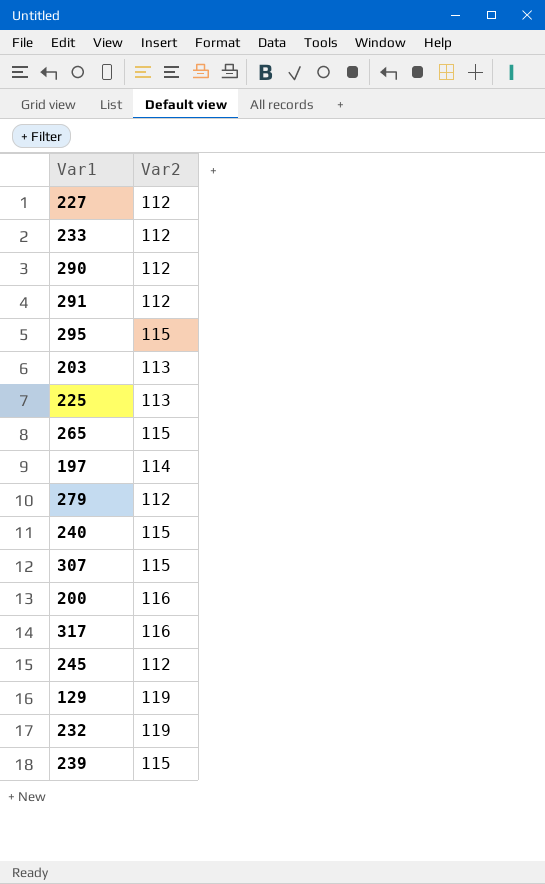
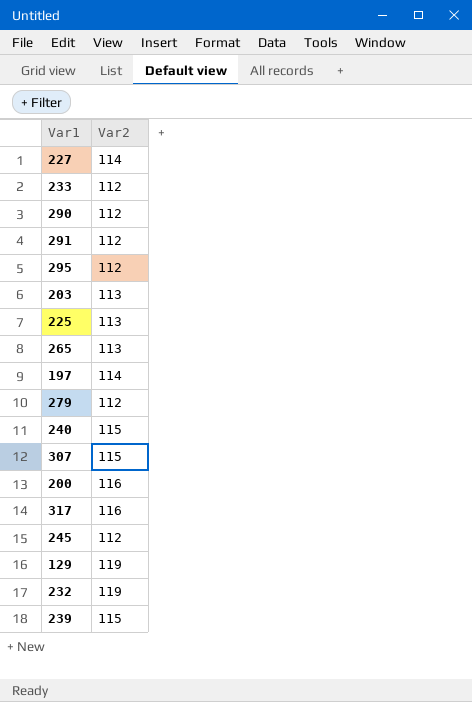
227 | Var2: 112 -> 114
295 | Var2: 115 -> 112
265 | Var2: 115 -> 113

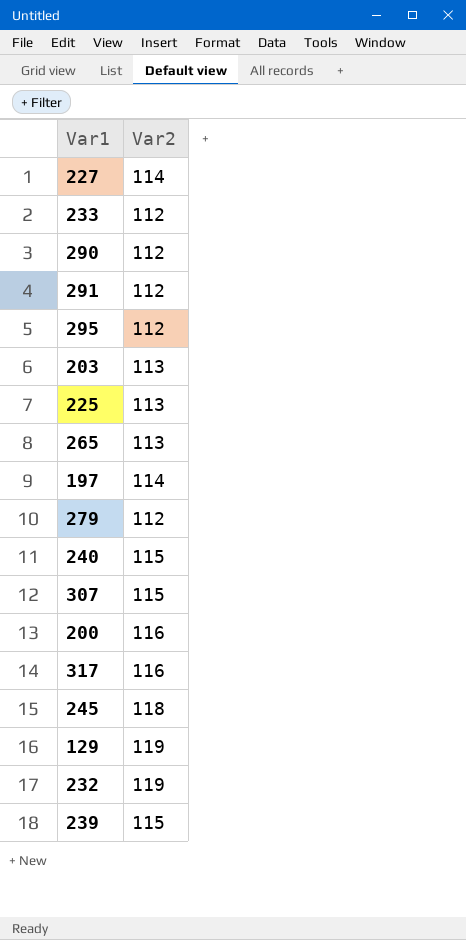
245 | Var2: 112 -> 118

